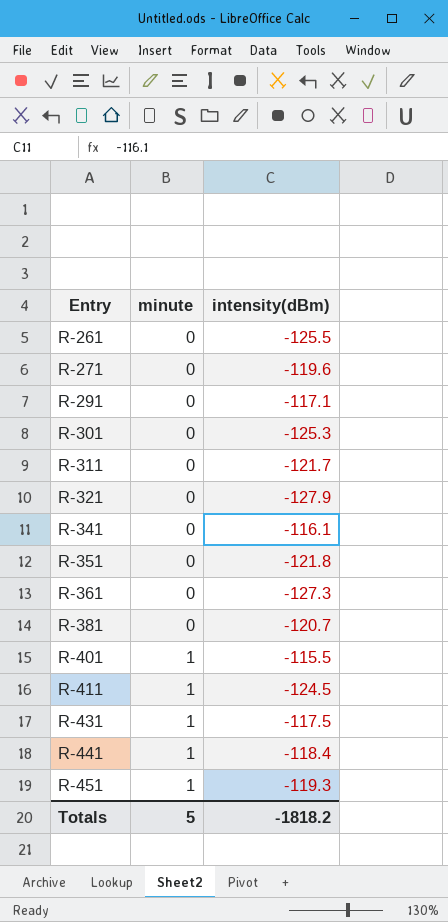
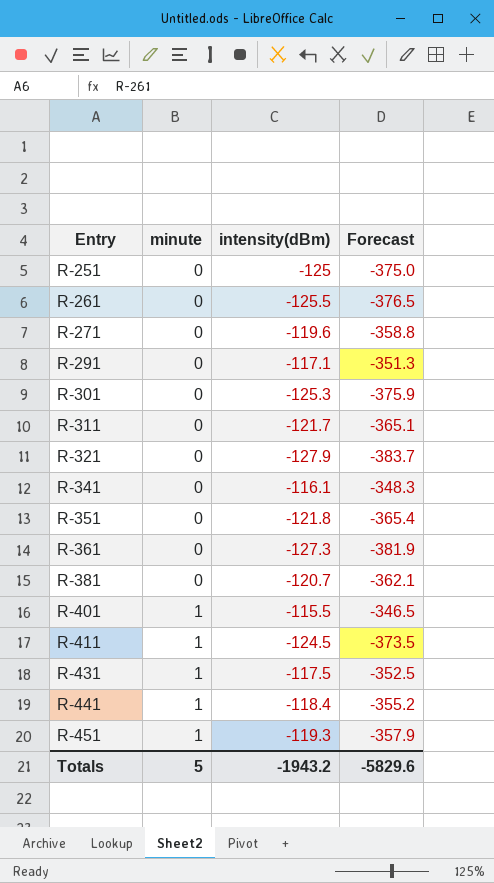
column Forecast | formula: none -> [intensity(dBm)] * 3
row R-251: none -> 0 | -125 | -375.0
Totals | intensity(dBm): -1818.2 -> -1943.2

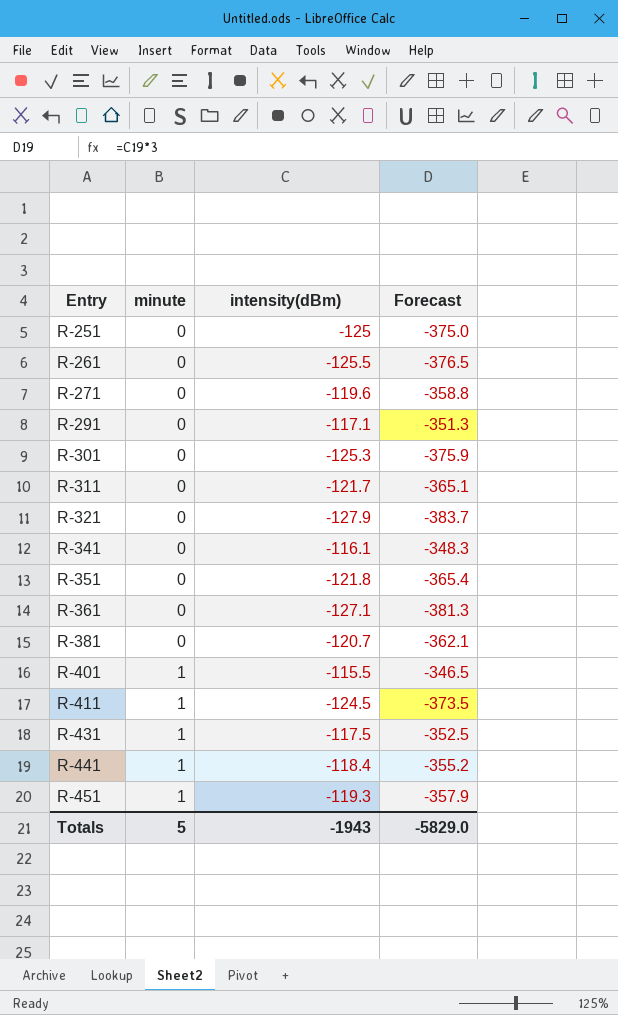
R-361 | intensity(dBm): -127.3 -> -127.1
R-361 | Forecast: -381.9 -> -381.3
Totals | intensity(dBm): -1943.2 -> -1943
Totals | Forecast: -5829.6 -> -5829.0

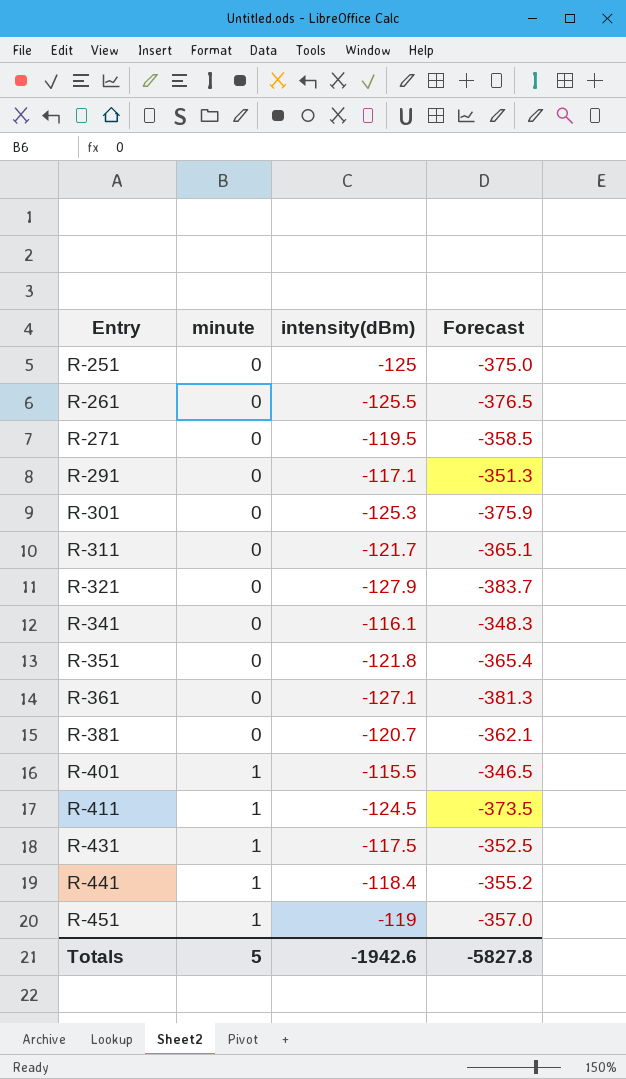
R-271 | intensity(dBm): -119.6 -> -119.5
R-271 | Forecast: -358.8 -> -358.5
R-451 | intensity(dBm): -119.3 -> -119
R-451 | Forecast: -357.9 -> -357.0
Totals | intensity(dBm): -1943 -> -1942.6
Totals | Forecast: -5829.0 -> -5827.8

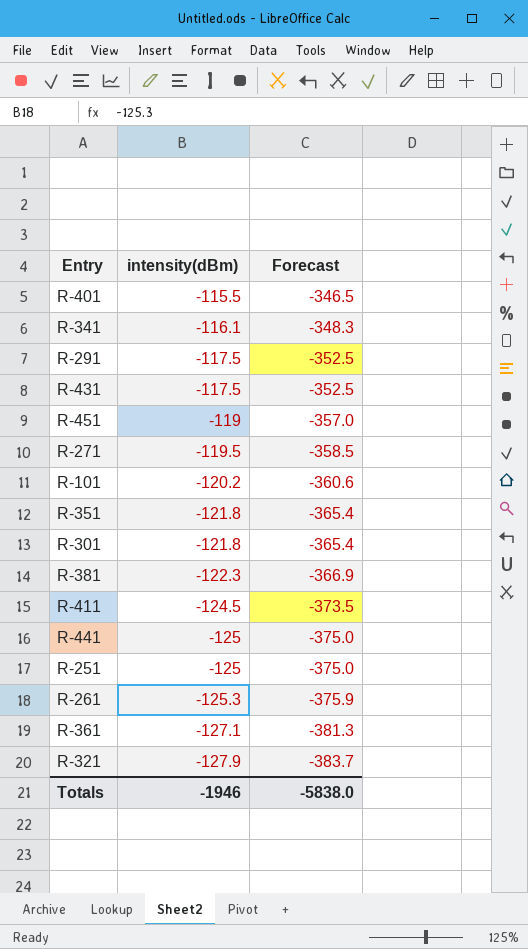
row order: Entry ascending -> intensity(dBm) descending
column minute | position: 2 -> none
row R-311: 0 | -121.7 | -365.1 -> none
R-291 | intensity(dBm): -117.1 -> -117.5
R-291 | Forecast: -351.3 -> -352.5
row R-101: none -> -120.2 | -360.6
R-301 | intensity(dBm): -125.3 -> -121.8
R-301 | Forecast: -375.9 -> -365.4
R-381 | intensity(dBm): -120.7 -> -122.3
R-381 | Forecast: -362.1 -> -366.9
R-441 | intensity(dBm): -118.4 -> -125
R-441 | Forecast: -355.2 -> -375.0
R-261 | intensity(dBm): -125.5 -> -125.3
R-261 | Forecast: -376.5 -> -375.9
Totals | intensity(dBm): -1942.6 -> -1946
Totals | Forecast: -5827.8 -> -5838.0

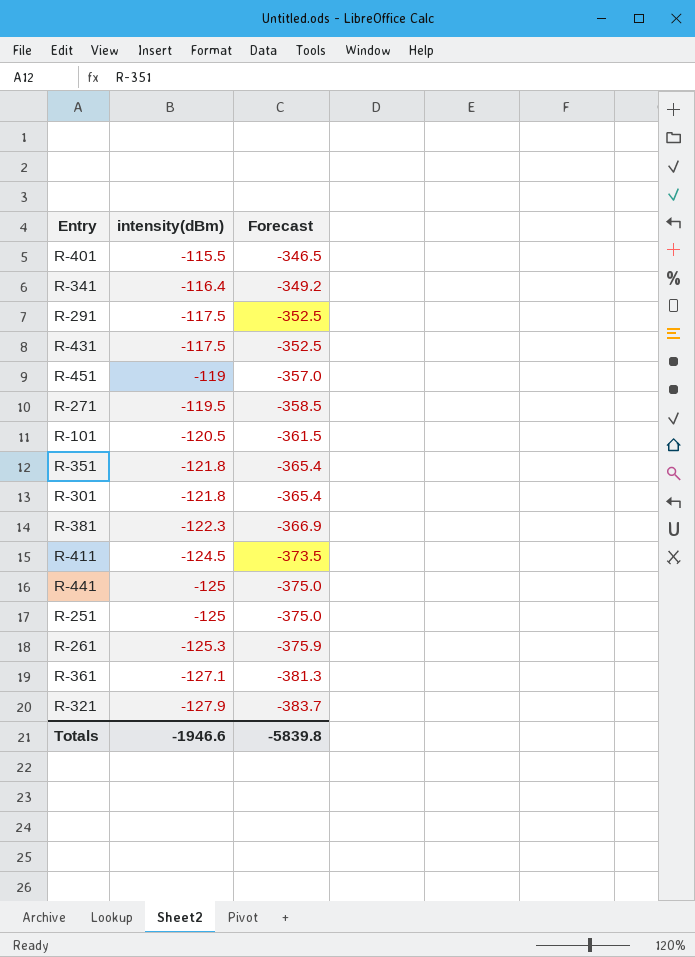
R-341 | intensity(dBm): -116.1 -> -116.4
R-341 | Forecast: -348.3 -> -349.2
R-101 | intensity(dBm): -120.2 -> -120.5
R-101 | Forecast: -360.6 -> -361.5
Totals | intensity(dBm): -1946 -> -1946.6
Totals | Forecast: -5838.0 -> -5839.8

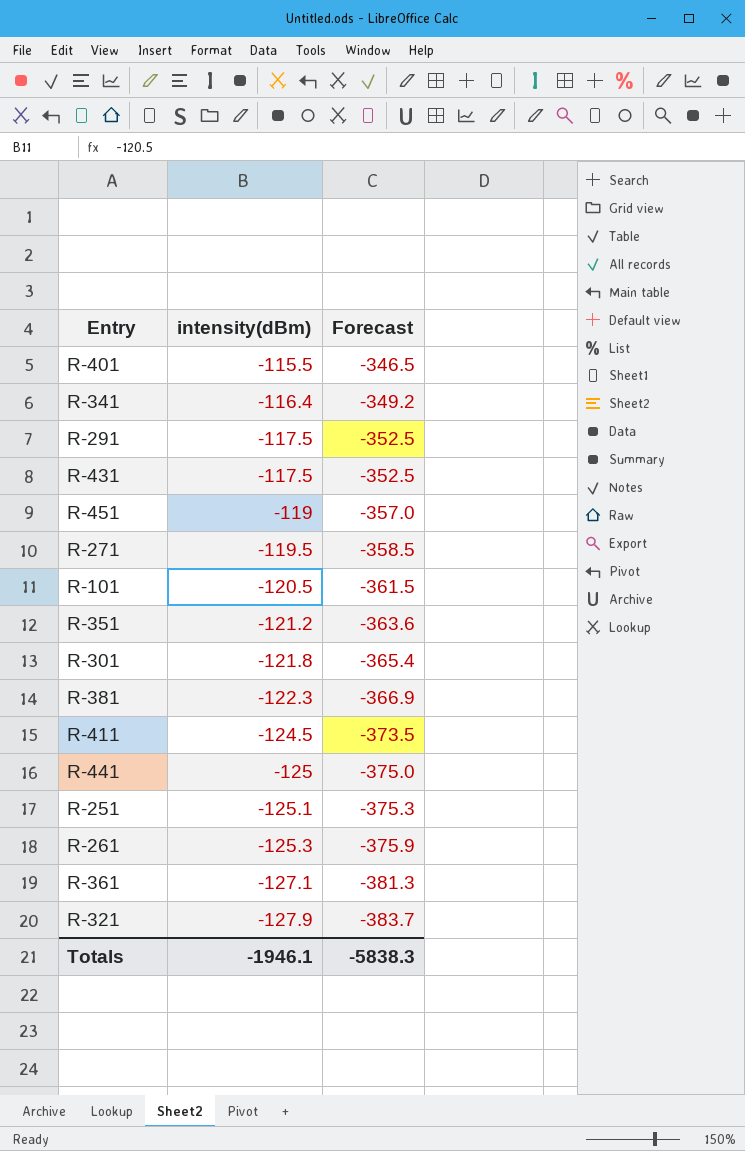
R-351 | intensity(dBm): -121.8 -> -121.2
R-351 | Forecast: -365.4 -> -363.6
R-251 | intensity(dBm): -125 -> -125.1
R-251 | Forecast: -375.0 -> -375.3
Totals | intensity(dBm): -1946.6 -> -1946.1
Totals | Forecast: -5839.8 -> -5838.3

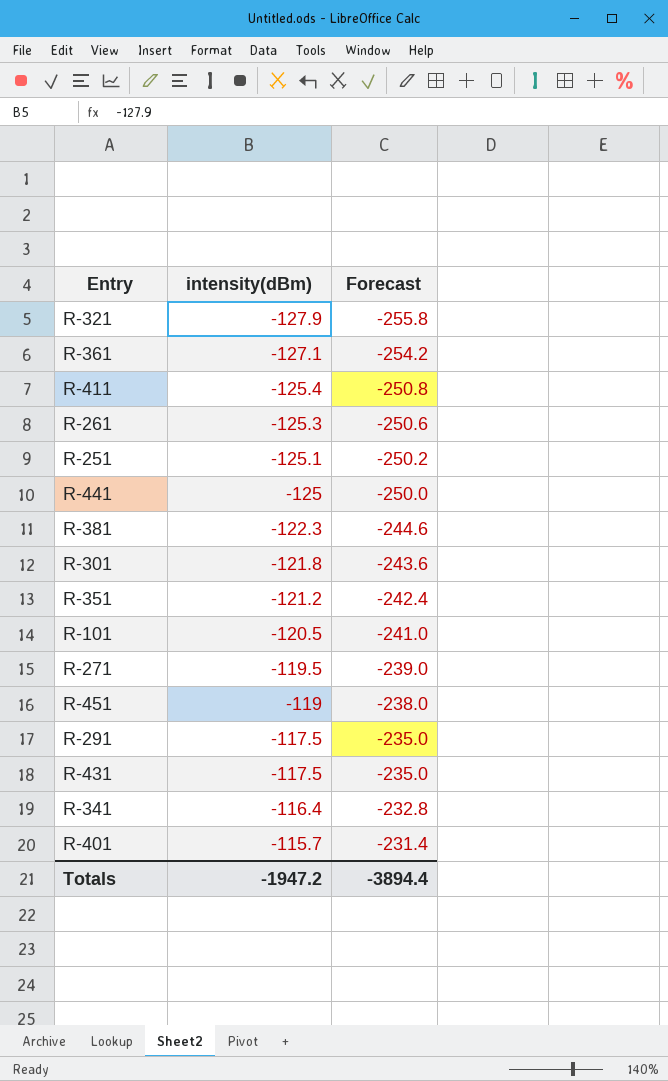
row order: intensity(dBm) descending -> intensity(dBm) ascending
column Forecast | formula: [intensity(dBm)] * 3 -> [intensity(dBm)] * 2
R-411 | intensity(dBm): -124.5 -> -125.4
R-401 | intensity(dBm): -115.5 -> -115.7
Totals | intensity(dBm): -1946.1 -> -1947.2
Totals | Forecast: -5838.3 -> -3894.4

